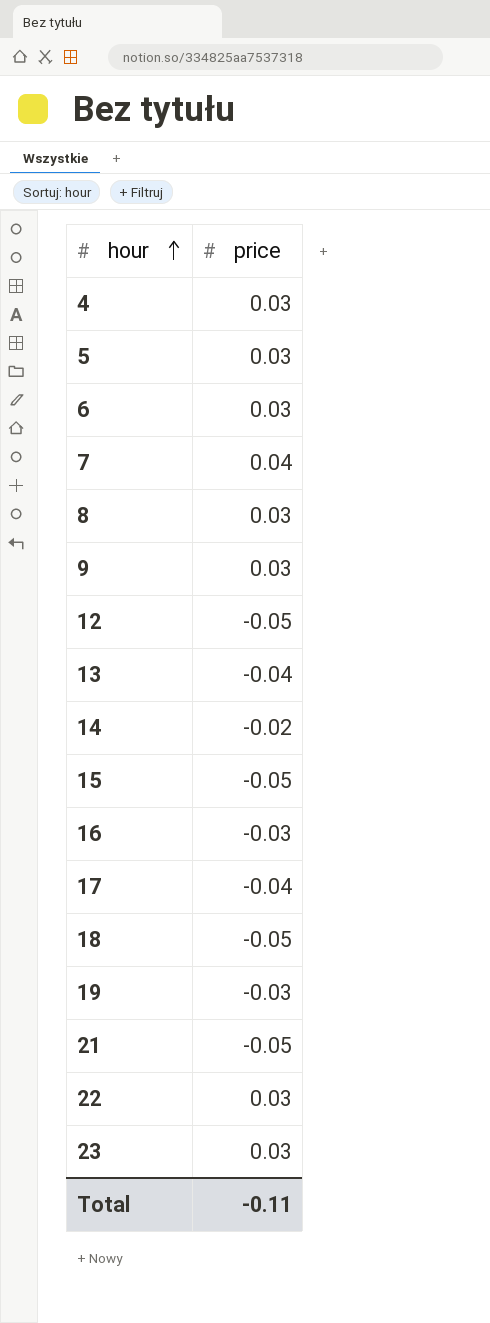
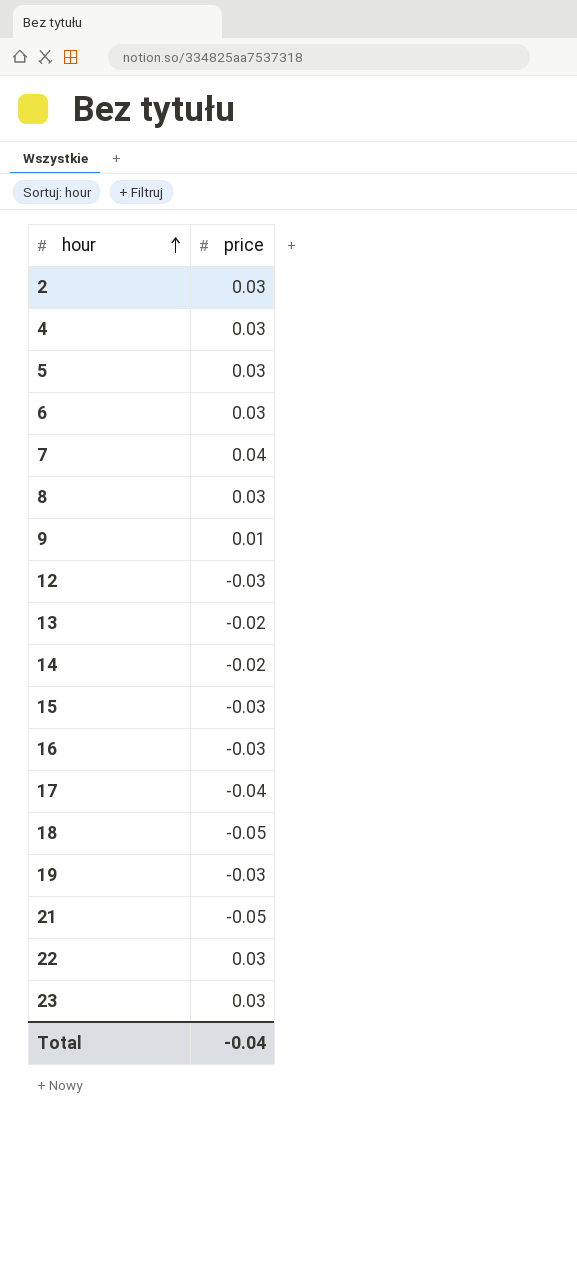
row 2: none -> 0.03
9 | price: 0.03 -> 0.01
12 | price: -0.05 -> -0.03
13 | price: -0.04 -> -0.02
15 | price: -0.05 -> -0.03
Total | price: -0.11 -> -0.04

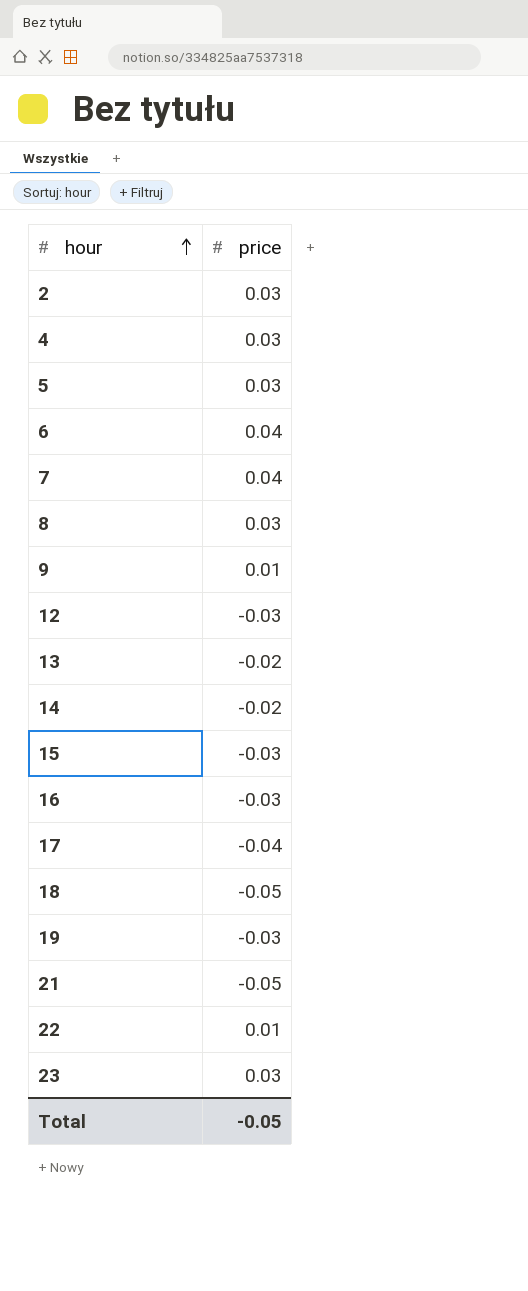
6 | price: 0.03 -> 0.04
22 | price: 0.03 -> 0.01
Total | price: -0.04 -> -0.05

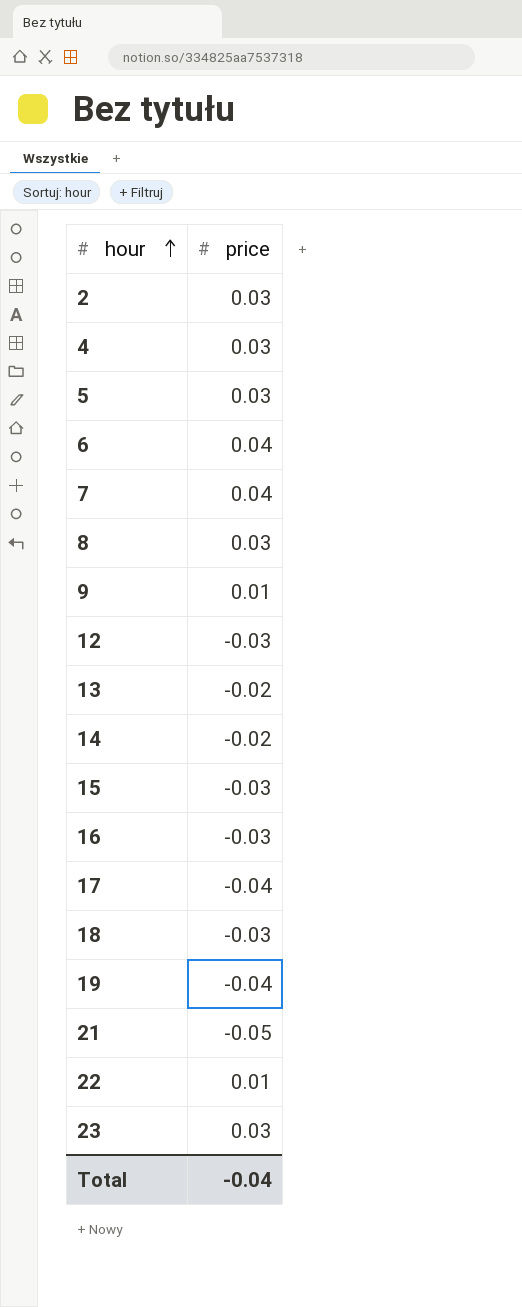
18 | price: -0.05 -> -0.03
19 | price: -0.03 -> -0.04
Total | price: -0.05 -> -0.04

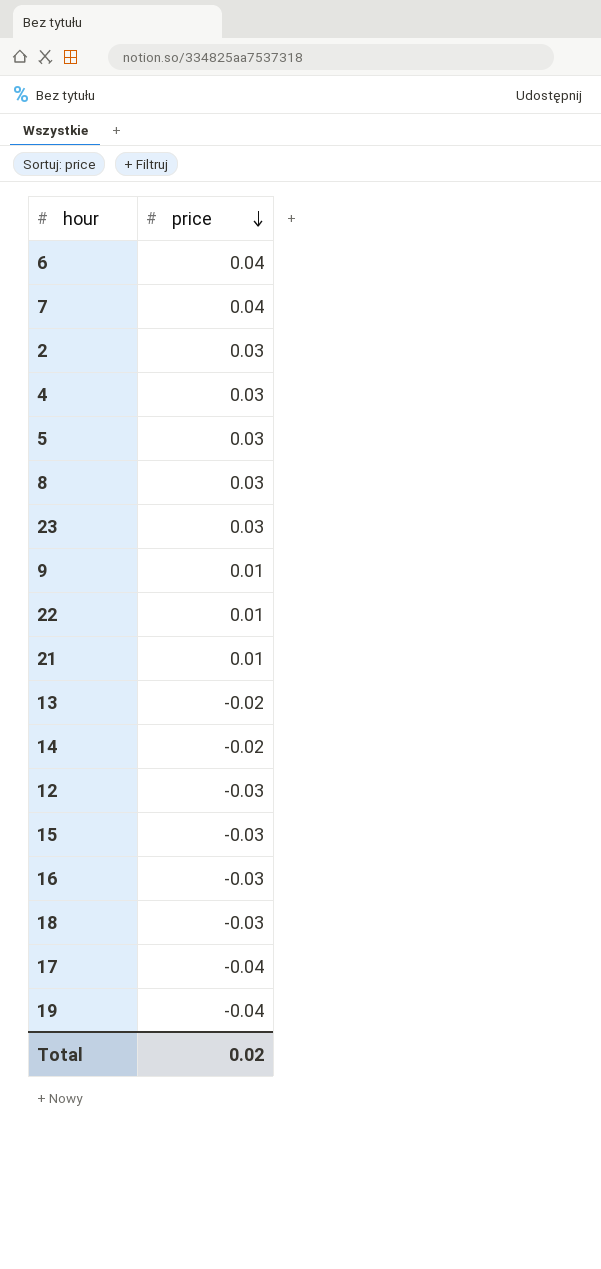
row order: hour ascending -> price descending
21 | price: -0.05 -> 0.01
Total | price: -0.04 -> 0.02

